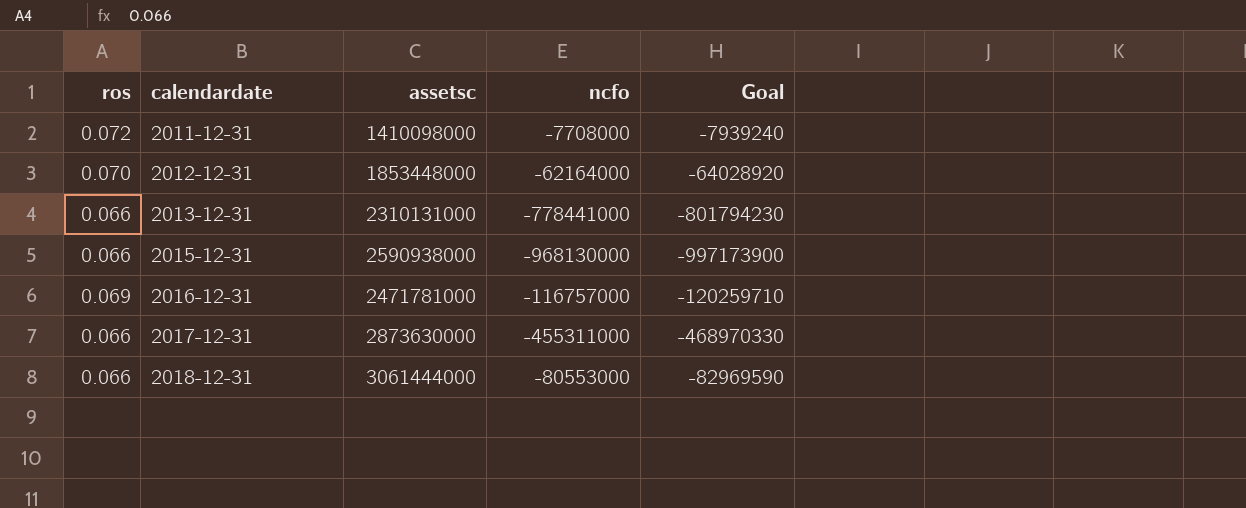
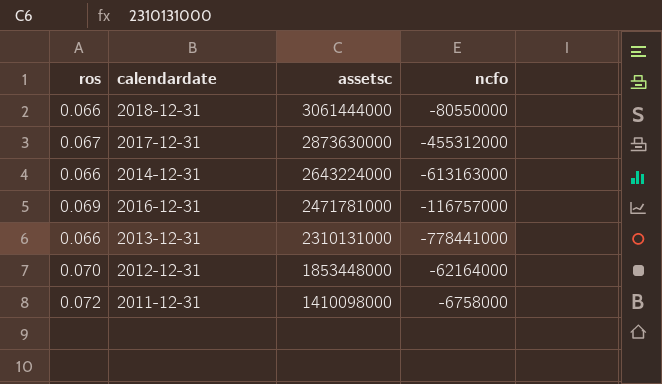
row order: calendardate ascending -> assetsc descending
column Goal | formula: [ncfo] * 1.03 -> none
row 2015-12-31: 0.066 | 2590938000 | -968130000 | -997173900 -> none
2018-12-31 | ncfo: -80553000 -> -80550000
2017-12-31 | ros: 0.066 -> 0.067
2017-12-31 | ncfo: -455311000 -> -455312000
row 2014-12-31: none -> 0.066 | 2643224000 | -613163000
2011-12-31 | ncfo: -7708000 -> -6758000

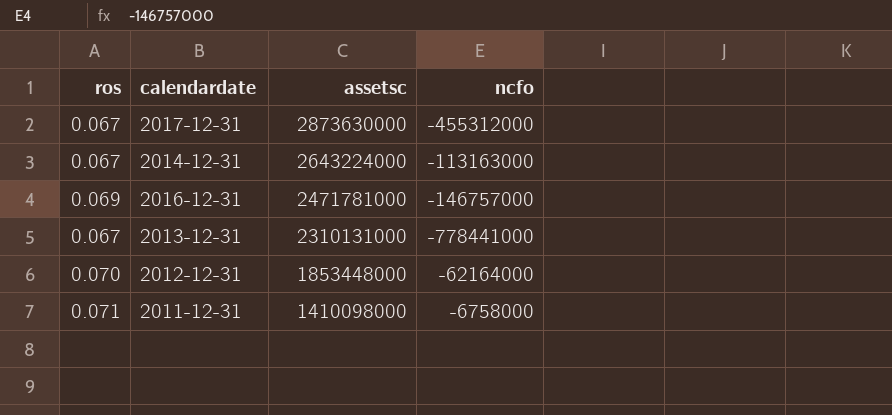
row 2018-12-31: 0.066 | 3061444000 | -80550000 -> none
2014-12-31 | ros: 0.066 -> 0.067
2014-12-31 | ncfo: -613163000 -> -113163000
2016-12-31 | ncfo: -116757000 -> -146757000
2013-12-31 | ros: 0.066 -> 0.067
2011-12-31 | ros: 0.072 -> 0.071

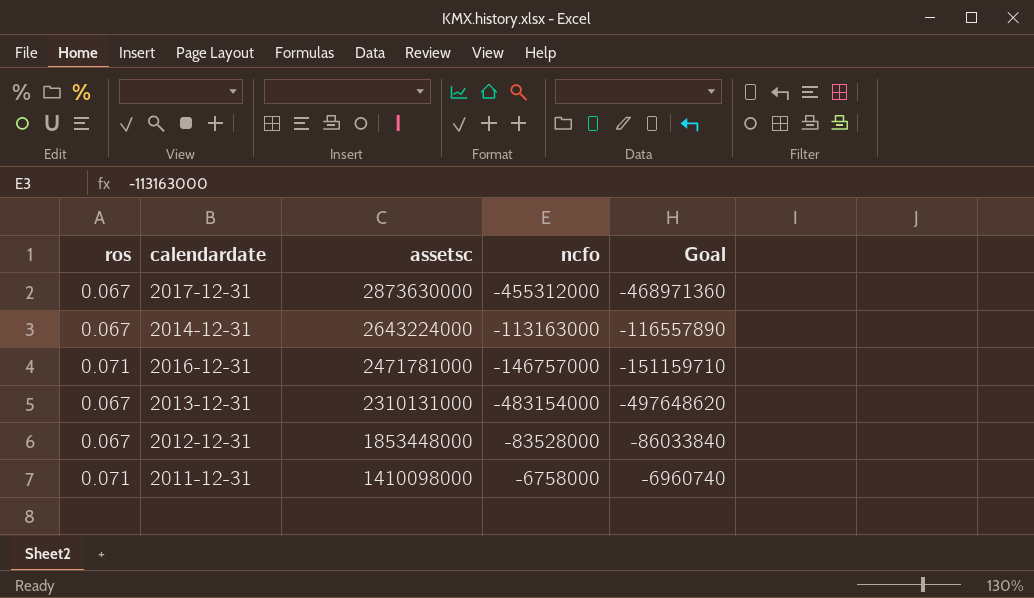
column Goal | formula: none -> [ncfo] * 1.03
2016-12-31 | ros: 0.069 -> 0.071
2013-12-31 | ncfo: -778441000 -> -483154000
2012-12-31 | ros: 0.070 -> 0.067
2012-12-31 | ncfo: -62164000 -> -83528000

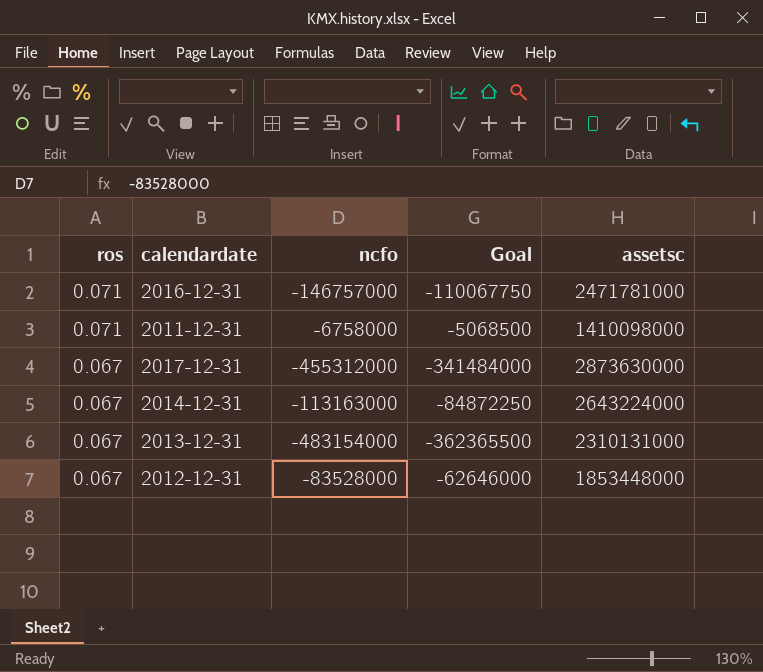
row order: assetsc descending -> ros descending
column Goal | formula: [ncfo] * 1.03 -> [ncfo] * 0.75
column assetsc | position: 3 -> 5

